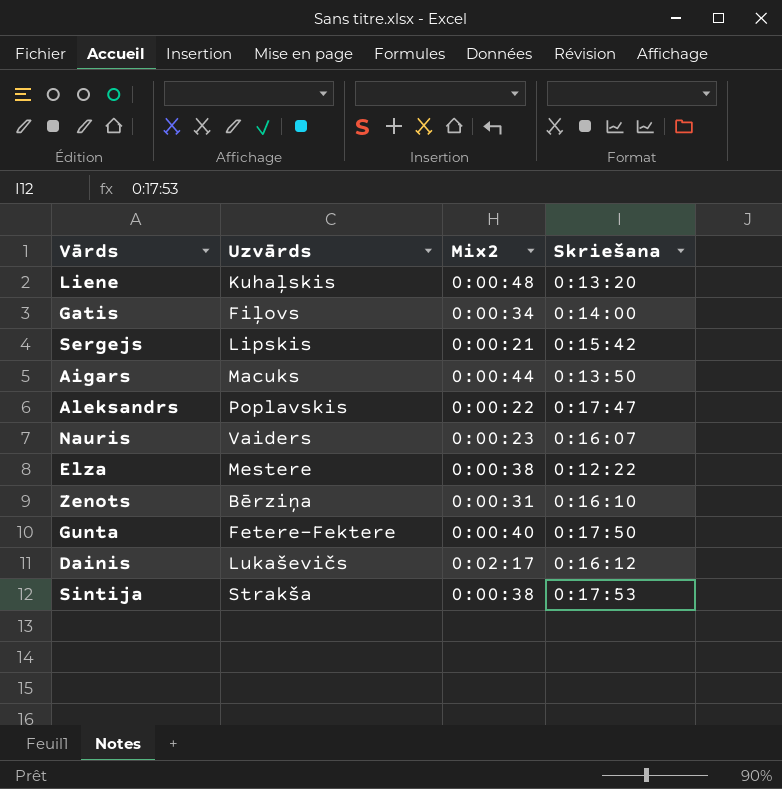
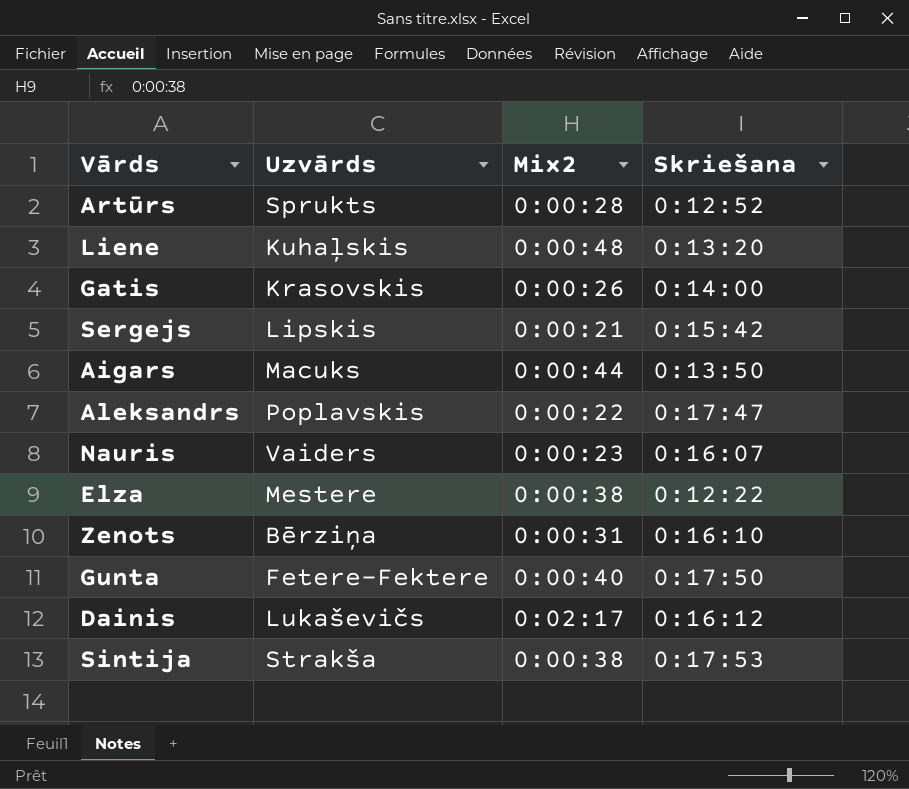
row Artūrs: none -> Sprukts | 0:00:28 | 0:12:52
Gatis | Uzvārds: Fiļovs -> Krasovskis
Gatis | Mix2: 0:00:34 -> 0:00:26

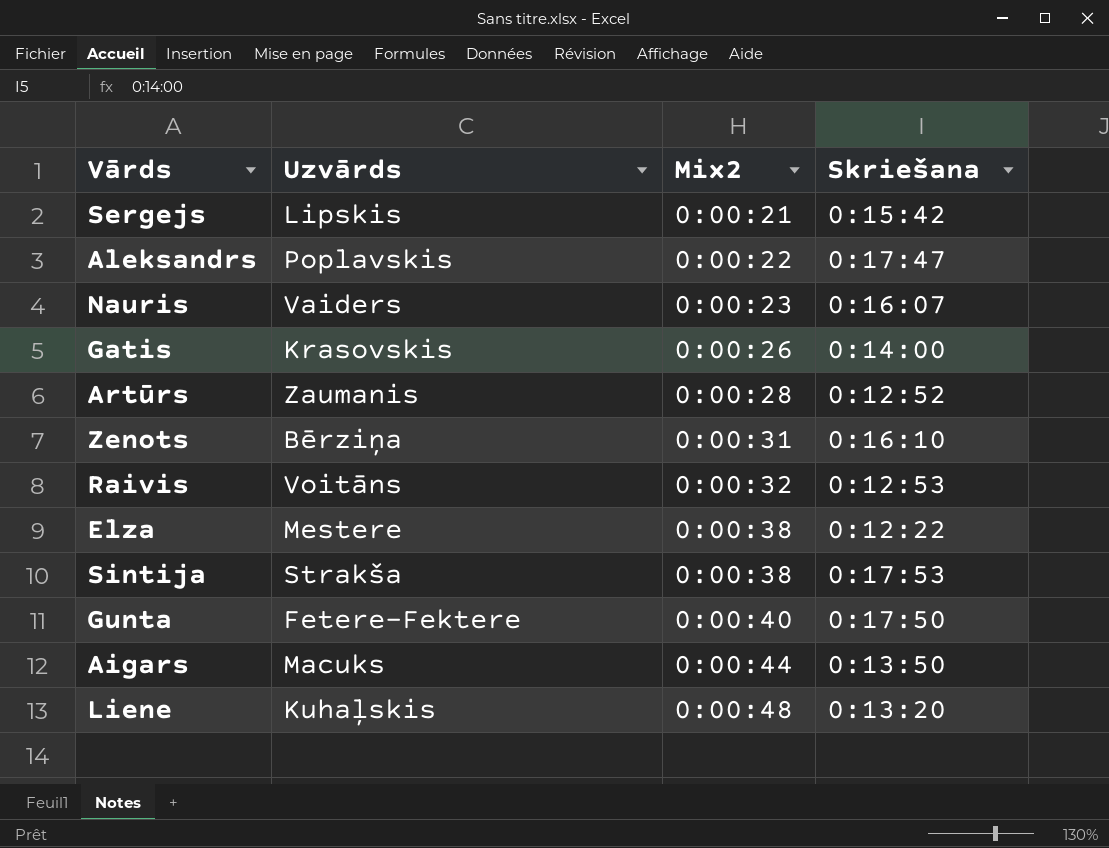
row order: none -> Mix2 ascending
row Dainis: Lukaševičs | 0:02:17 | 0:16:12 -> none
Artūrs | Uzvārds: Sprukts -> Zaumanis
row Raivis: none -> Voitāns | 0:00:32 | 0:12:53

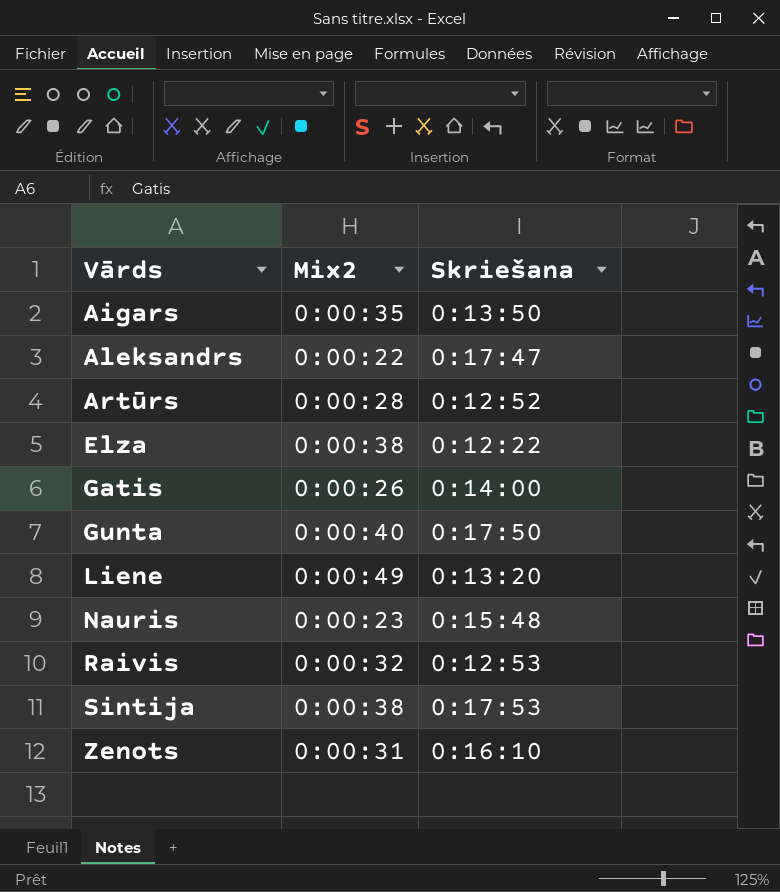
row order: Mix2 ascending -> Vārds ascending
column Uzvārds | position: 2 -> none
row Sergejs: Lipskis | 0:00:21 | 0:15:42 -> none
Aigars | Mix2: 0:00:44 -> 0:00:35
Liene | Mix2: 0:00:48 -> 0:00:49
Nauris | Skriešana: 0:16:07 -> 0:15:48

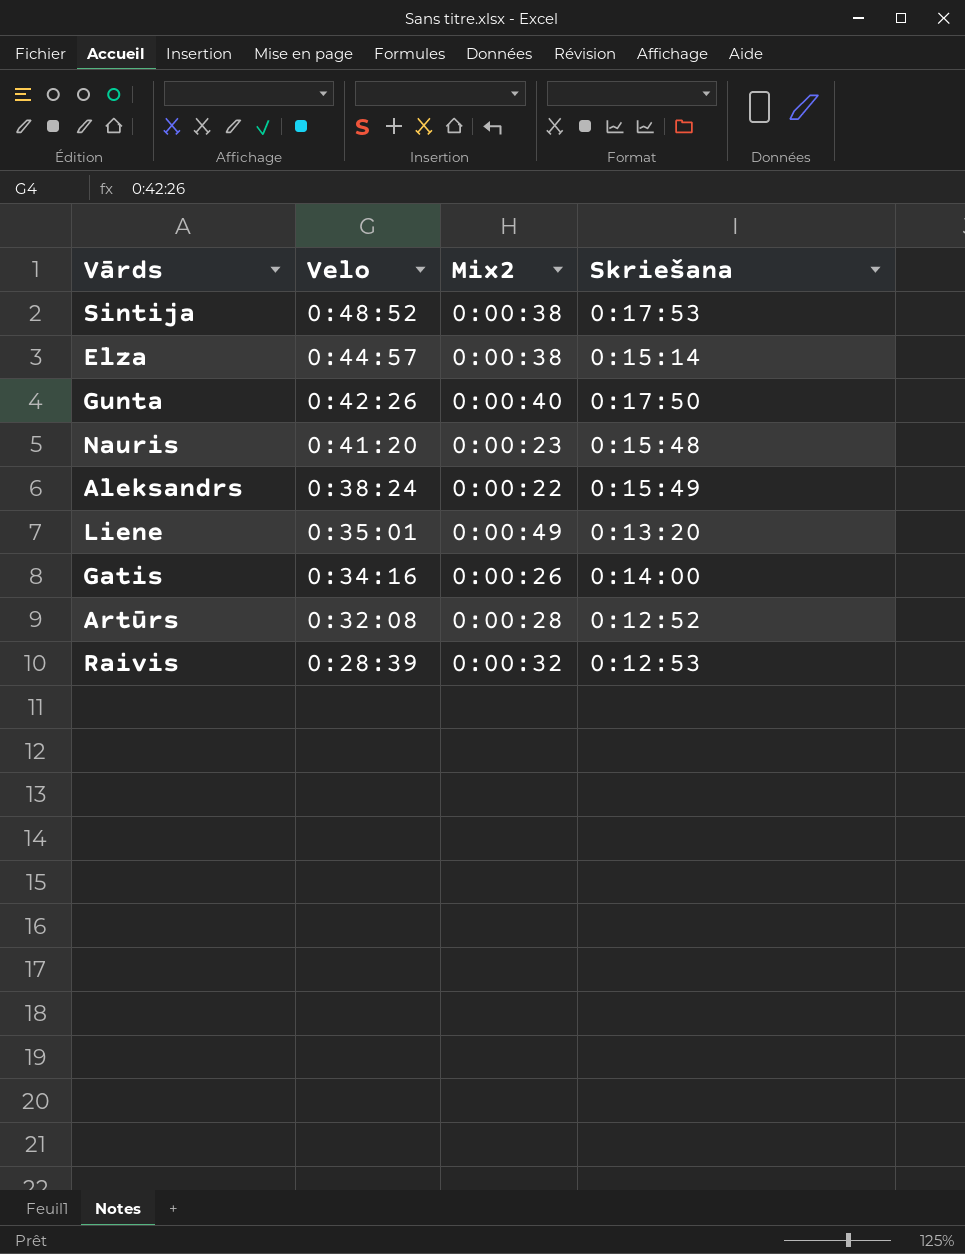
row order: Vārds ascending -> Velo descending
column Velo | position: none -> 2
row Aigars: 0:00:35 | 0:13:50 -> none
row Zenots: 0:00:31 | 0:16:10 -> none
Elza | Skriešana: 0:12:22 -> 0:15:14
Aleksandrs | Skriešana: 0:17:47 -> 0:15:49

